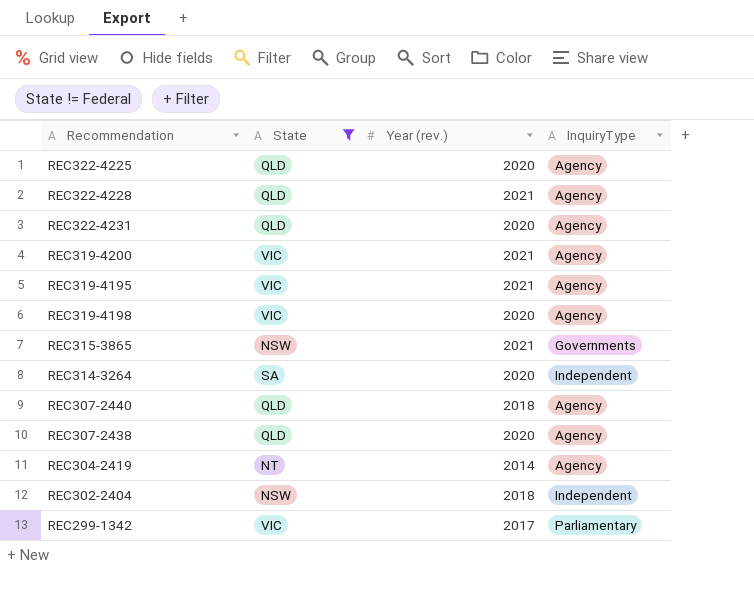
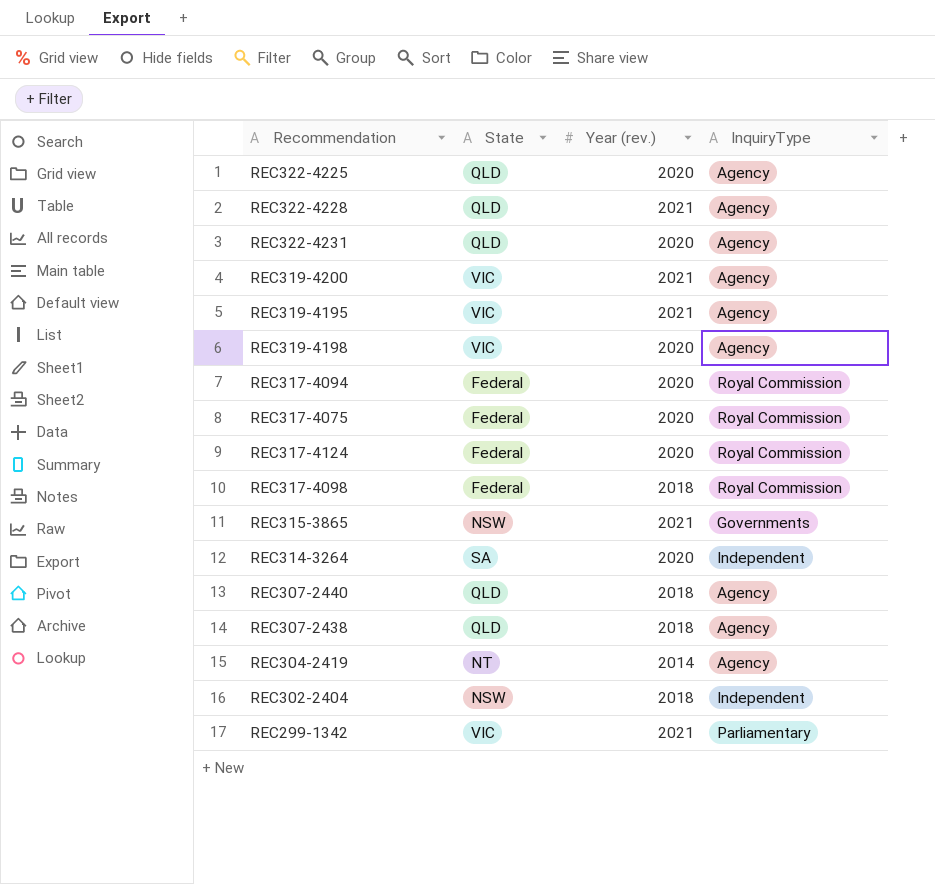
filter: State != Federal -> none
REC307-2438 | Year (rev.): 2020 -> 2018
REC299-1342 | Year (rev.): 2017 -> 2021

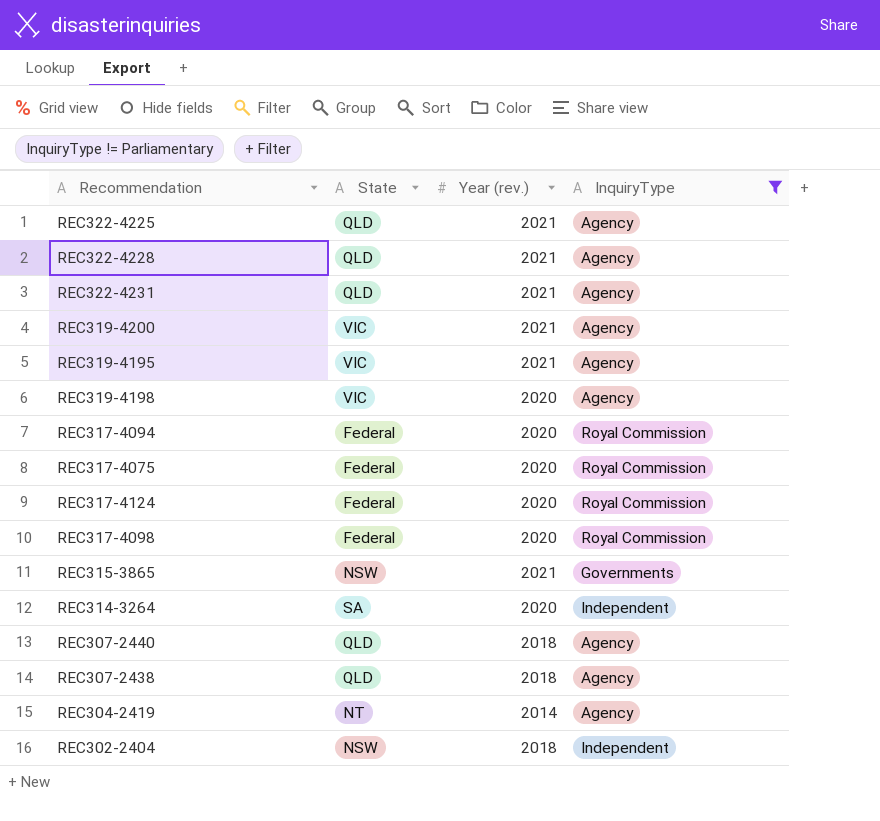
filter: none -> InquiryType != Parliamentary
REC322-4225 | Year (rev.): 2020 -> 2021
REC322-4231 | Year (rev.): 2020 -> 2021
REC317-4098 | Year (rev.): 2018 -> 2020

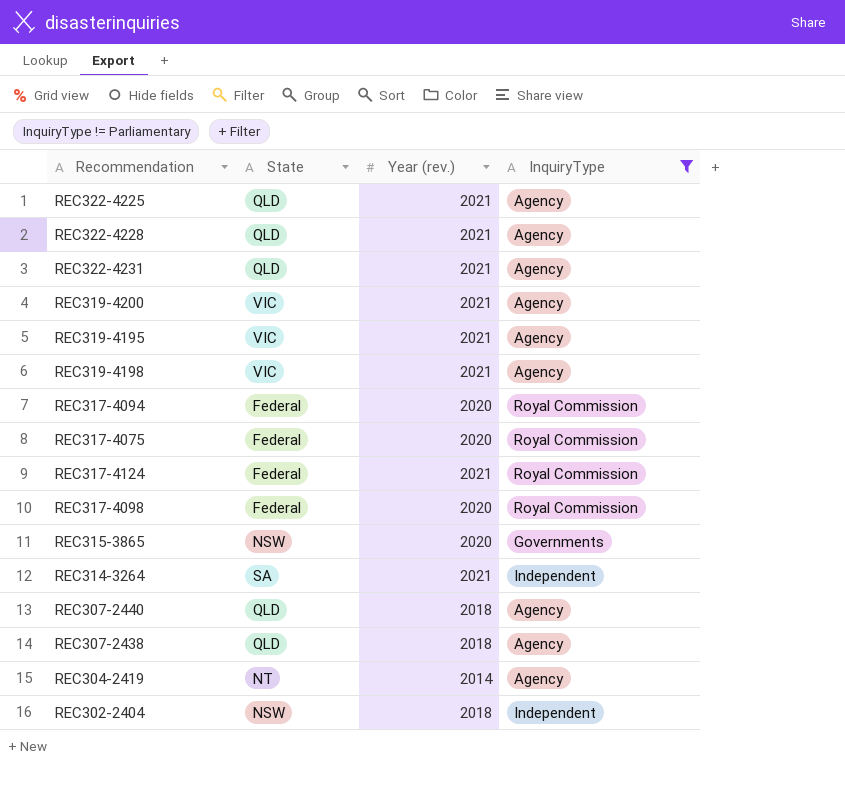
REC319-4198 | Year (rev.): 2020 -> 2021
REC317-4124 | Year (rev.): 2020 -> 2021
REC315-3865 | Year (rev.): 2021 -> 2020
REC314-3264 | Year (rev.): 2020 -> 2021

